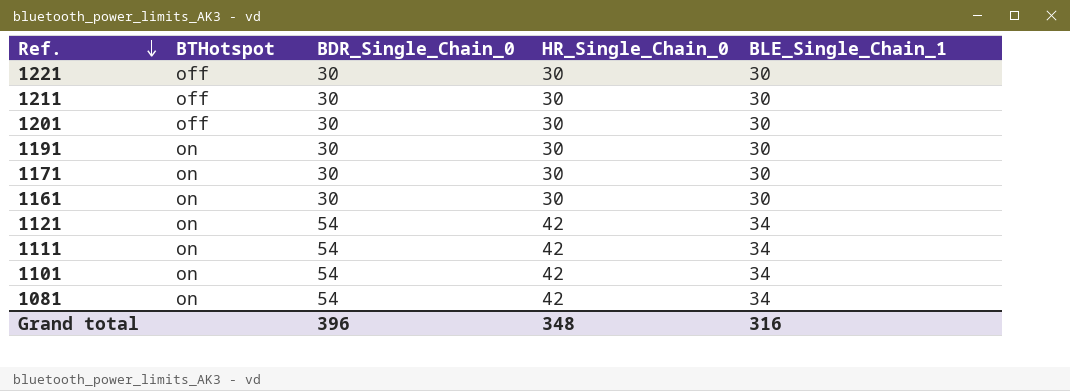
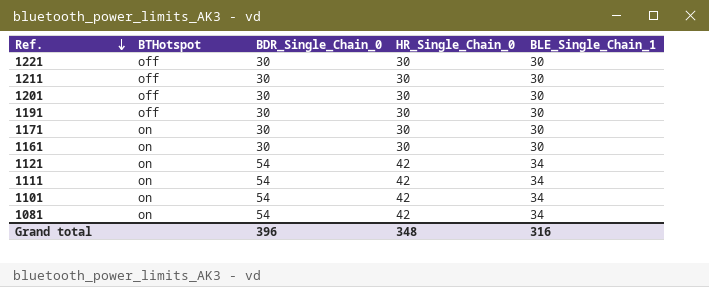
1191 | BTHotspot: on -> off

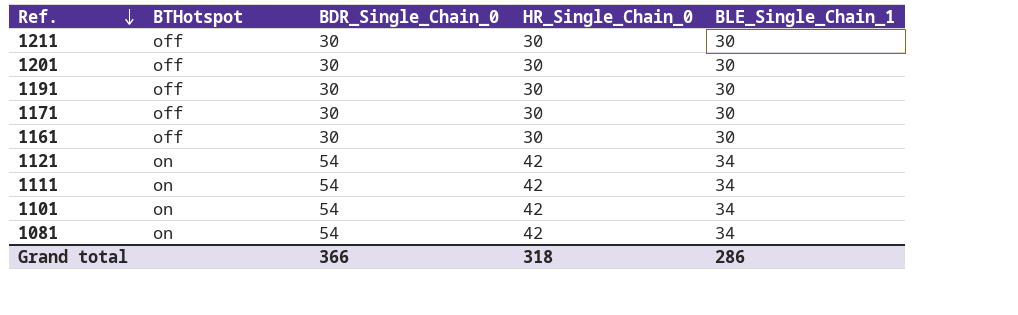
row 1221: off | 30 | 30 | 30 -> none
1171 | BTHotspot: on -> off
1161 | BTHotspot: on -> off
Grand total | BDR_Single_Chain_0: 396 -> 366
Grand total | HR_Single_Chain_0: 348 -> 318
Grand total | BLE_Single_Chain_1: 316 -> 286

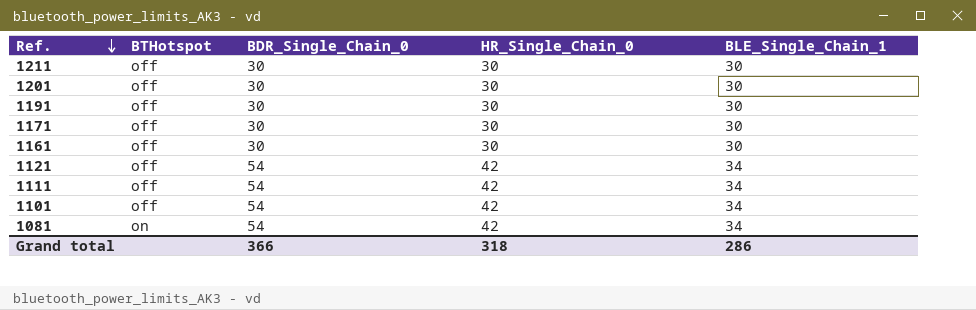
1121 | BTHotspot: on -> off
1111 | BTHotspot: on -> off
1101 | BTHotspot: on -> off

